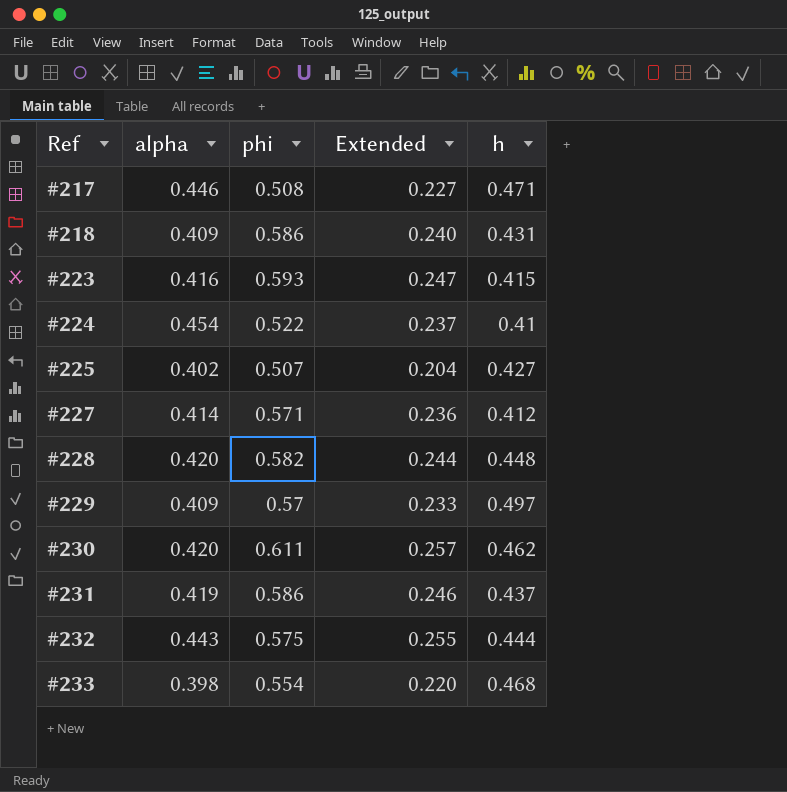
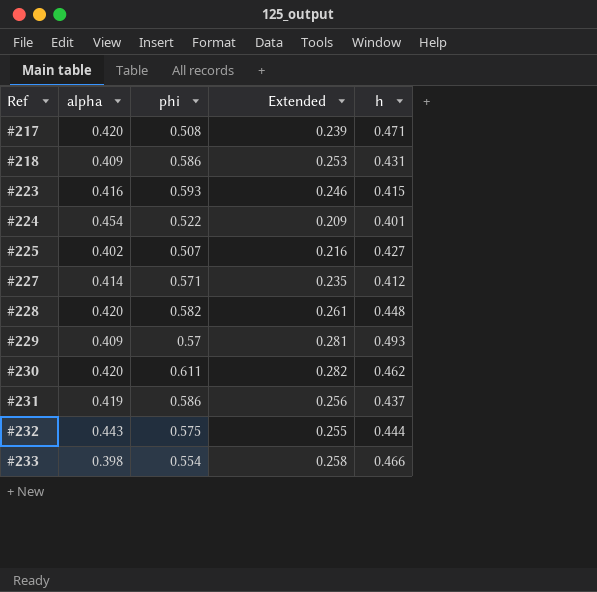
column Extended | formula: [alpha] * [phi] -> [phi] * [h]
#217 | alpha: 0.446 -> 0.420
#224 | h: 0.41 -> 0.401
#229 | h: 0.497 -> 0.493
#233 | h: 0.468 -> 0.466

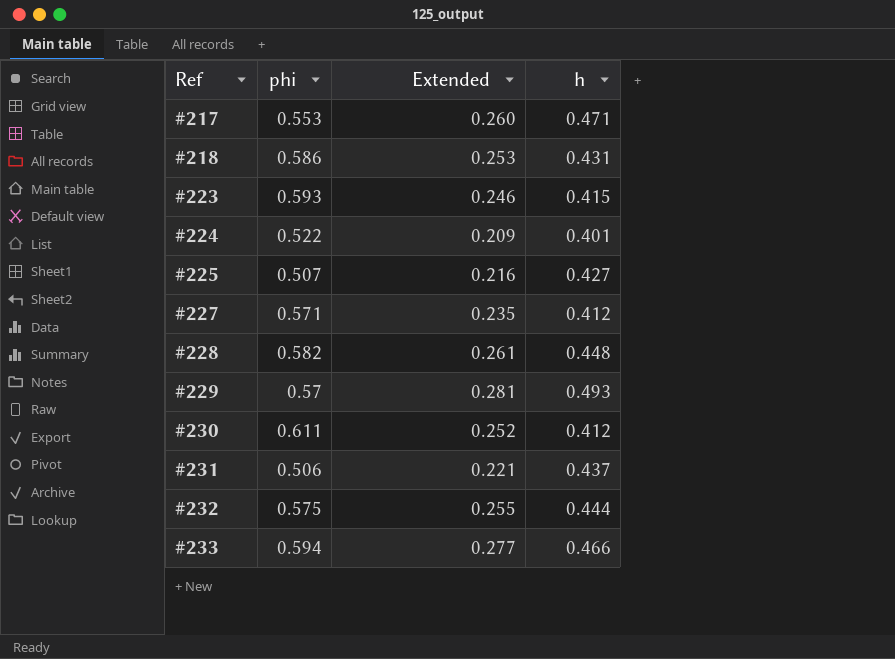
column alpha | position: 2 -> none
#217 | phi: 0.508 -> 0.553
#217 | Extended: 0.239 -> 0.260
#230 | Extended: 0.282 -> 0.252
#230 | h: 0.462 -> 0.412
#231 | phi: 0.586 -> 0.506
#231 | Extended: 0.256 -> 0.221
#233 | phi: 0.554 -> 0.594
#233 | Extended: 0.258 -> 0.277

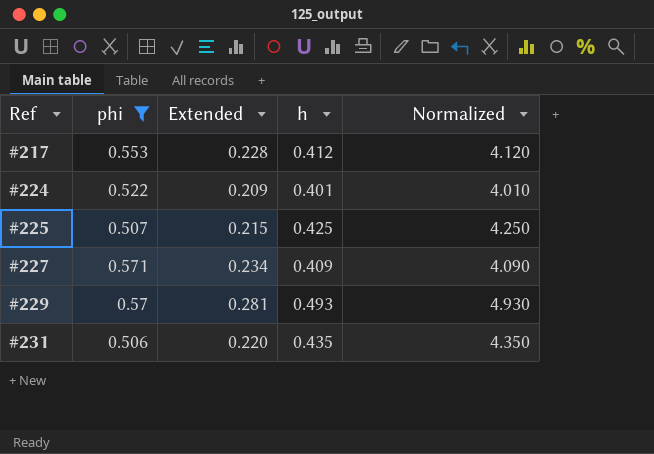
filter: none -> phi <= 0.571
column Normalized | formula: none -> [h] * 10
#217 | Extended: 0.260 -> 0.228
#217 | h: 0.471 -> 0.412
#225 | Extended: 0.216 -> 0.215
#225 | h: 0.427 -> 0.425
#227 | Extended: 0.235 -> 0.234
#227 | h: 0.412 -> 0.409
#231 | Extended: 0.221 -> 0.220
#231 | h: 0.437 -> 0.435

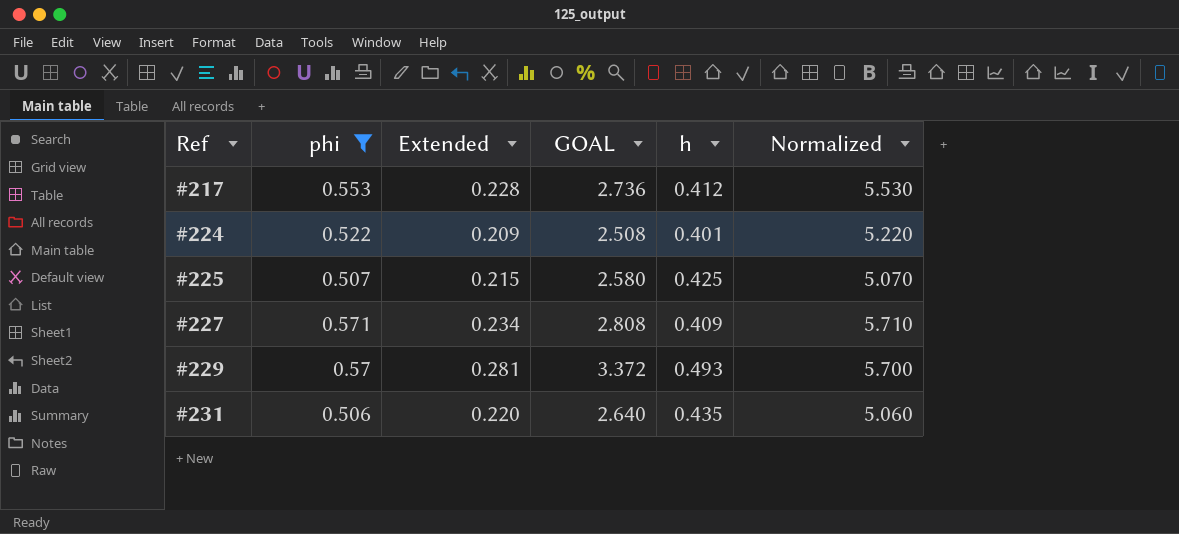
column GOAL | formula: none -> [Extended] * 12
column Normalized | formula: [h] * 10 -> [phi] * 10

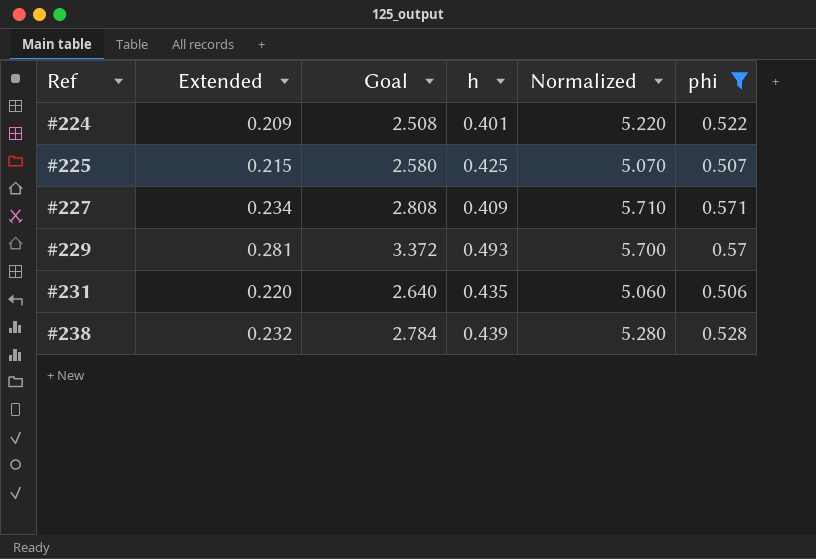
column name: GOAL -> Goal
column phi | position: 2 -> 6
row #217: 0.553 | 0.228 | 2.736 | 0.412 | 5.530 -> none
row #238: none -> 0.232 | 2.784 | 0.439 | 5.280 | 0.528

